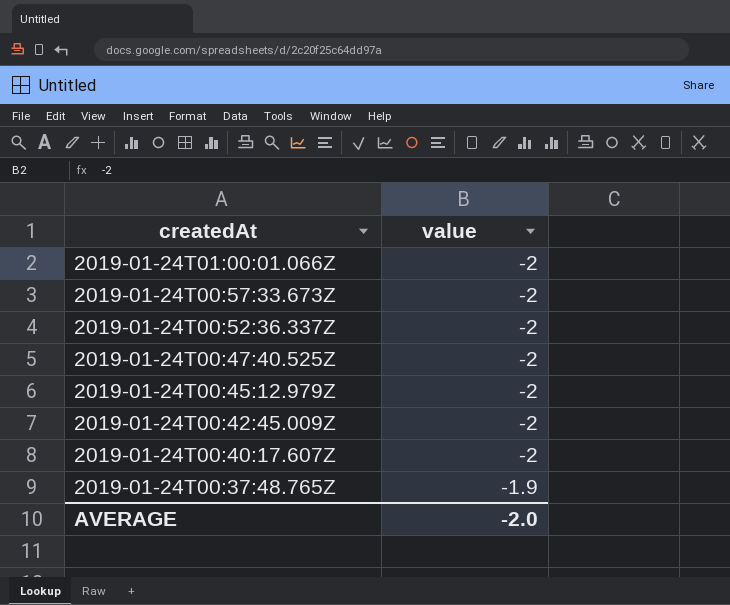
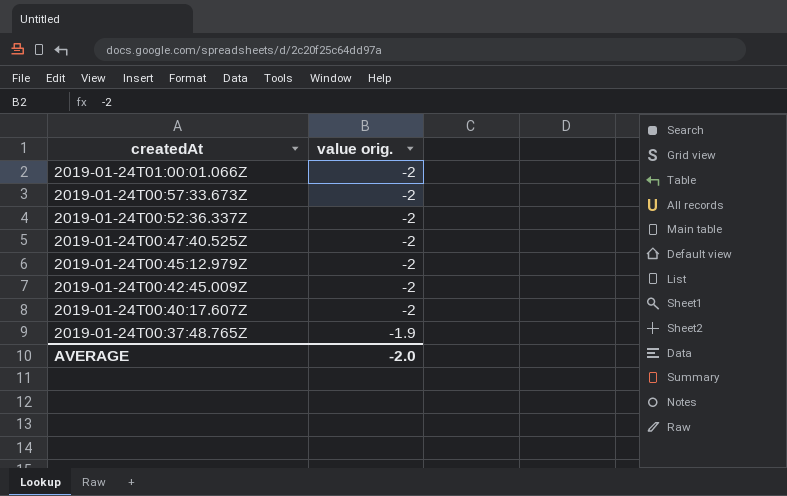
column name: value -> value orig.

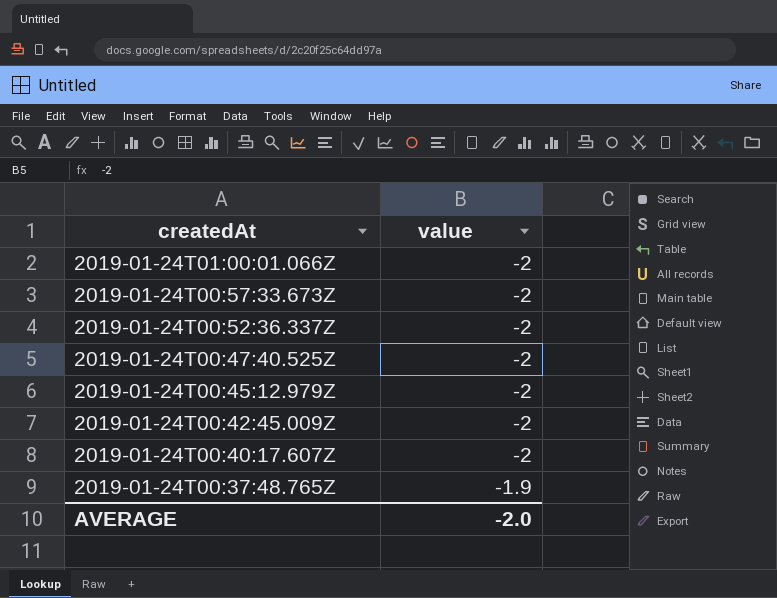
column name: value orig. -> value

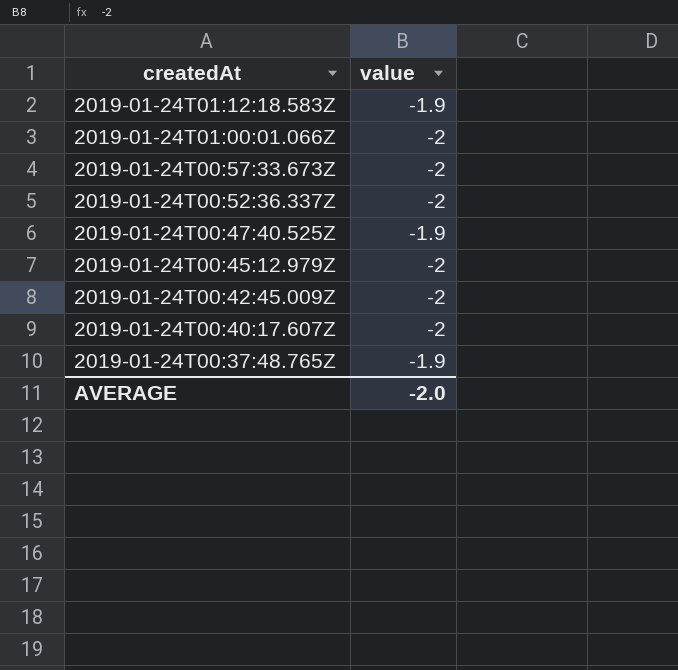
row 2019-01-24T01:12:18.583Z: none -> -1.9
2019-01-24T00:47:40.525Z | value: -2 -> -1.9

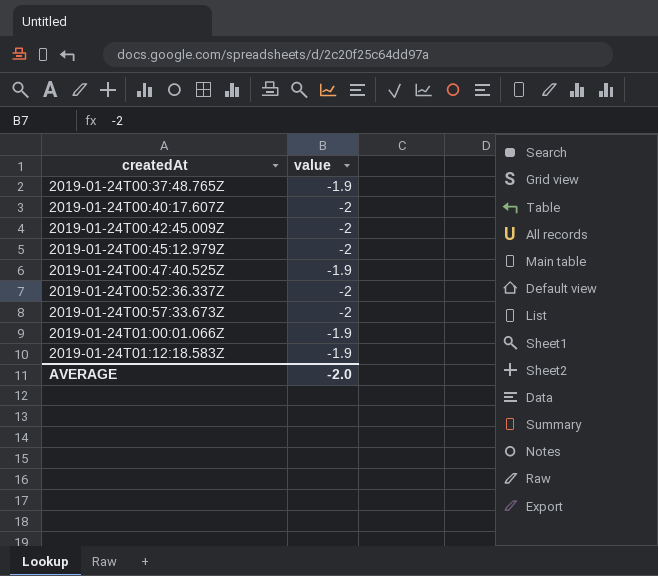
row order: createdAt descending -> createdAt ascending
2019-01-24T01:00:01.066Z | value: -2 -> -1.9

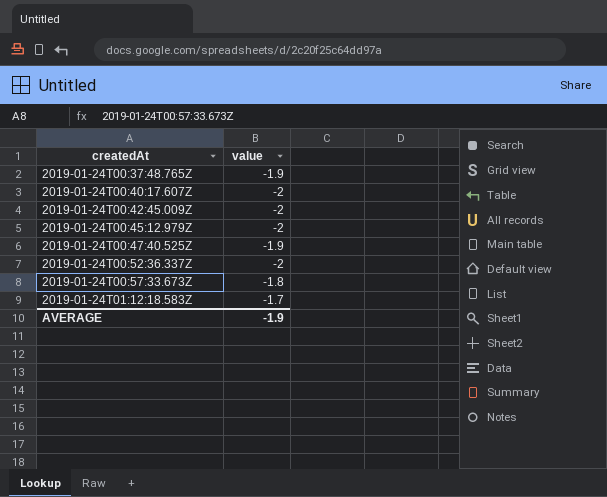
row 2019-01-24T01:00:01.066Z: -1.9 -> none
2019-01-24T00:57:33.673Z | value: -2 -> -1.8
2019-01-24T01:12:18.583Z | value: -1.9 -> -1.7
AVERAGE | value: -2.0 -> -1.9

